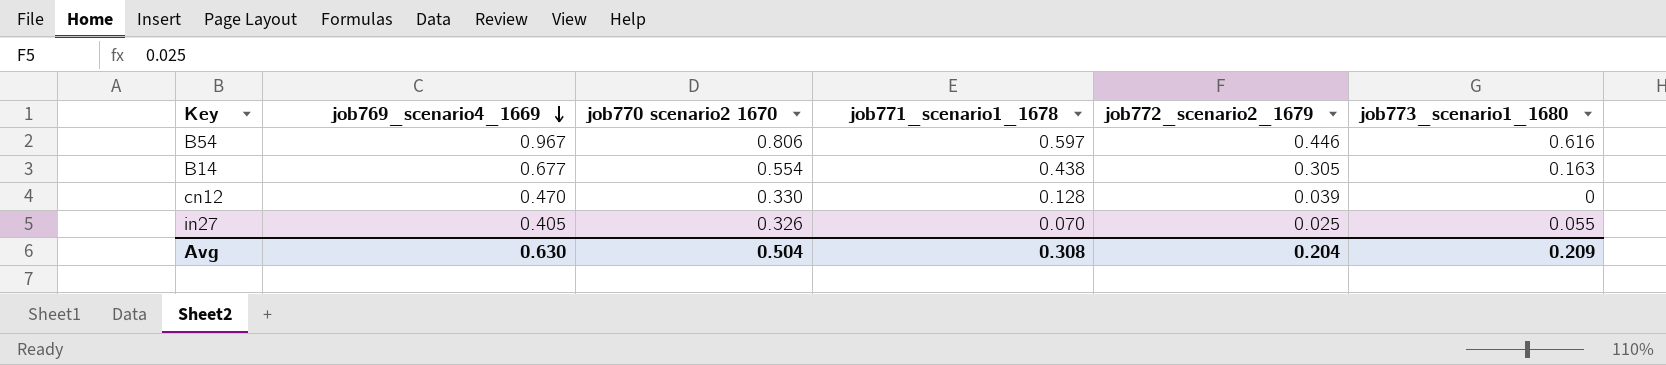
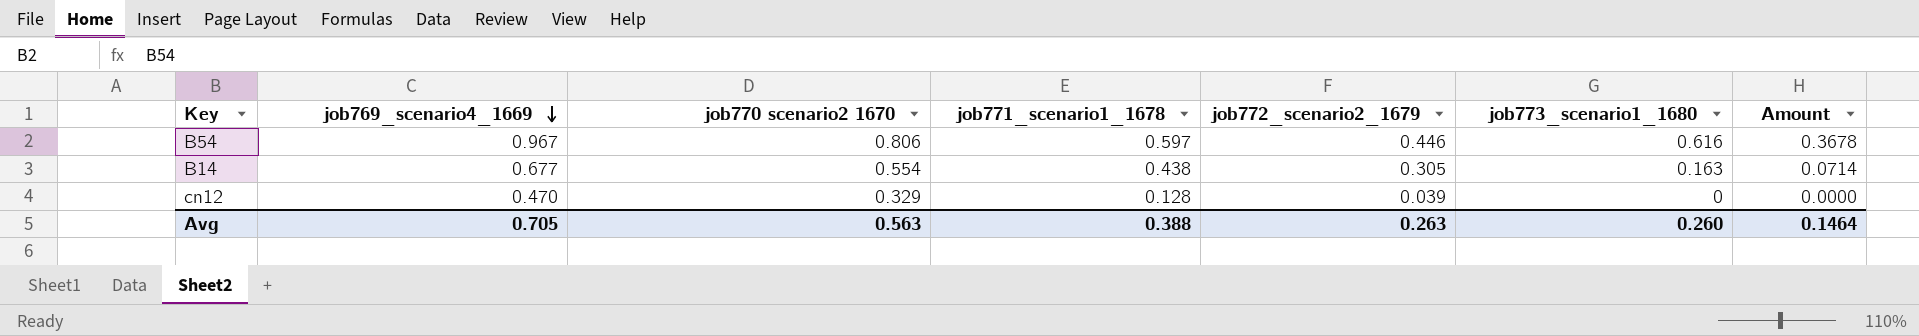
column Amount | formula: none -> [job771_scenario1_1678] * [job773_scenario1_1680]
row in27: 0.405 | 0.326 | 0.070 | 0.025 | 0.055 -> none
cn12 | job770 scenario2 1670: 0.330 -> 0.329
Avg | job769_scenario4_1669: 0.630 -> 0.705
Avg | job770 scenario2 1670: 0.504 -> 0.563
Avg | job771_scenario1_1678: 0.308 -> 0.388
Avg | job772_scenario2_1679: 0.204 -> 0.263
Avg | job773_scenario1_1680: 0.209 -> 0.260

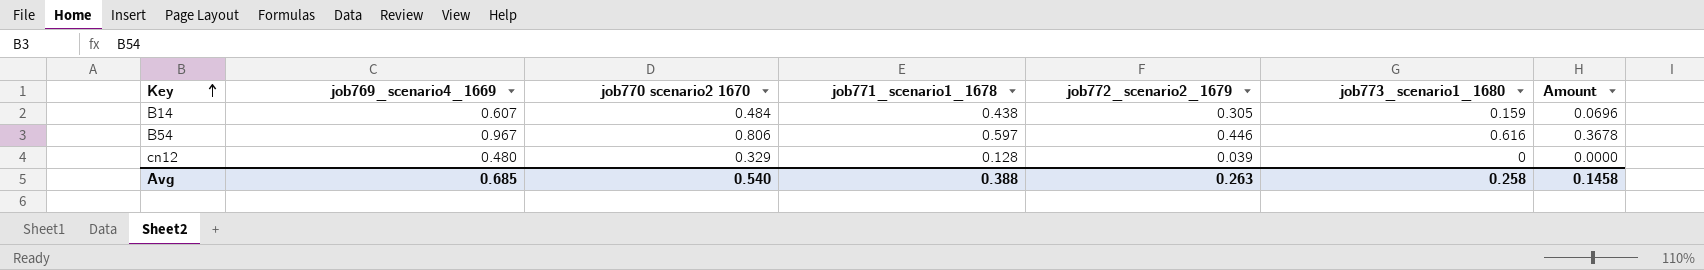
row order: job769_scenario4_1669 descending -> Key ascending
B14 | job769_scenario4_1669: 0.677 -> 0.607
B14 | job770 scenario2 1670: 0.554 -> 0.484
B14 | job773_scenario1_1680: 0.163 -> 0.159
B14 | Amount: 0.0714 -> 0.0696
cn12 | job769_scenario4_1669: 0.470 -> 0.480
Avg | job769_scenario4_1669: 0.705 -> 0.685
Avg | job770 scenario2 1670: 0.563 -> 0.540
Avg | job773_scenario1_1680: 0.260 -> 0.258
Avg | Amount: 0.1464 -> 0.1458

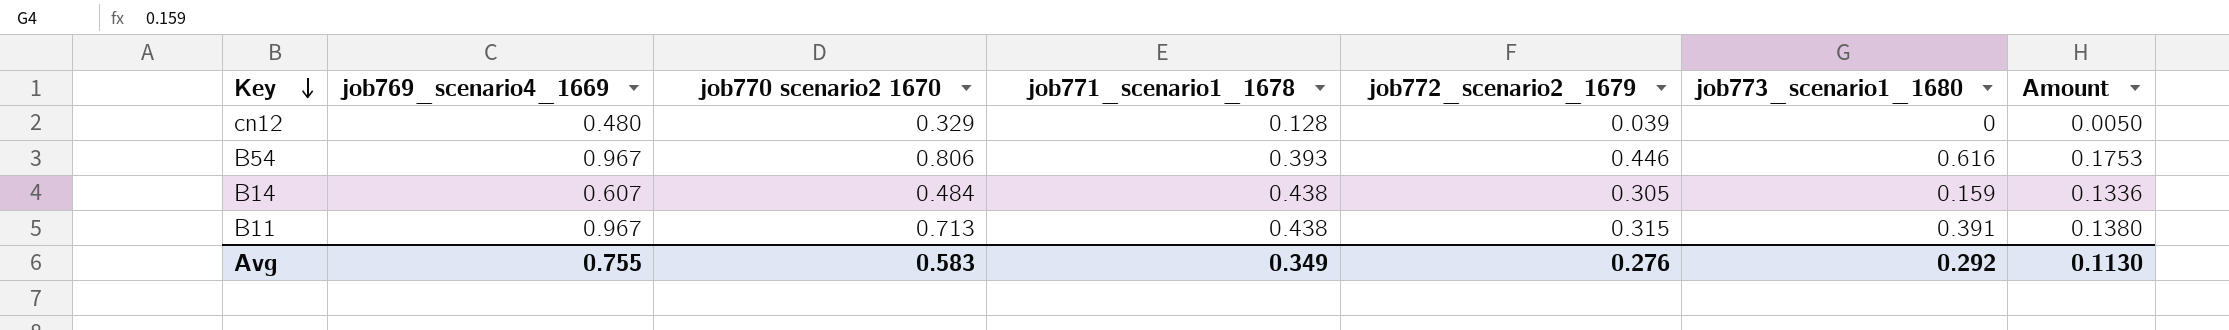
row order: Key ascending -> Key descending
column Amount | formula: [job771_scenario1_1678] * [job773_scenario1_1680] -> [job771_scenario1_1678] * [job772_scenario2_1679]
B54 | job771_scenario1_1678: 0.597 -> 0.393
row B11: none -> 0.967 | 0.713 | 0.438 | 0.315 | 0.391 | 0.1380
Avg | job769_scenario4_1669: 0.685 -> 0.755
Avg | job770 scenario2 1670: 0.540 -> 0.583
Avg | job771_scenario1_1678: 0.388 -> 0.349
Avg | job772_scenario2_1679: 0.263 -> 0.276
Avg | job773_scenario1_1680: 0.258 -> 0.292
Avg | Amount: 0.1458 -> 0.1130

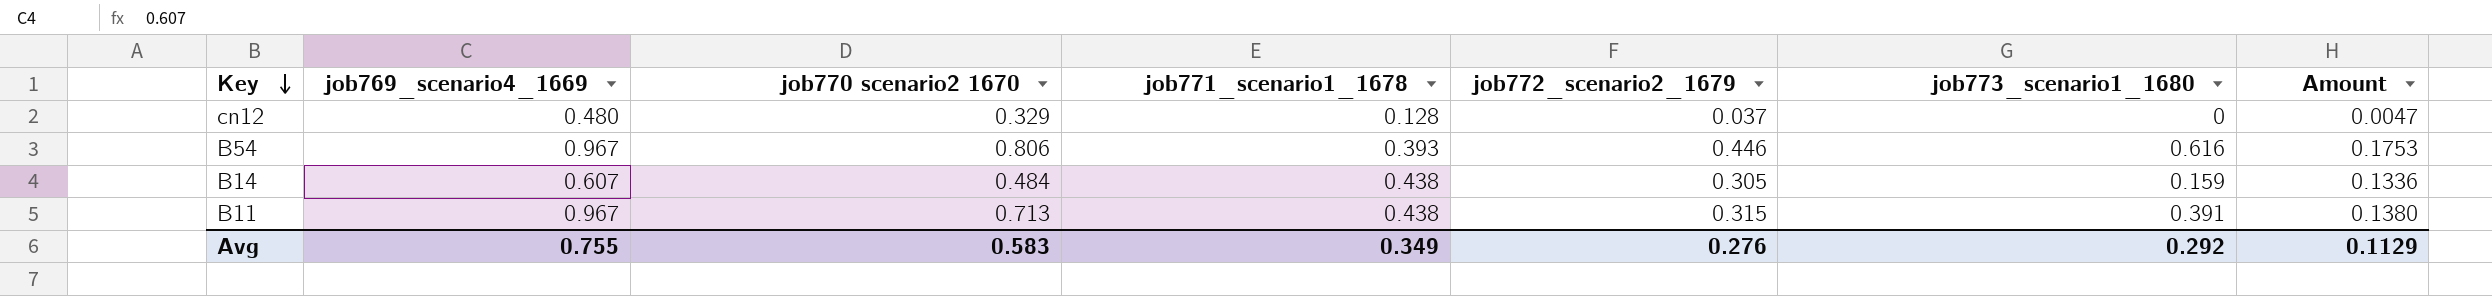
cn12 | job772_scenario2_1679: 0.039 -> 0.037
cn12 | Amount: 0.0050 -> 0.0047
Avg | Amount: 0.1130 -> 0.1129

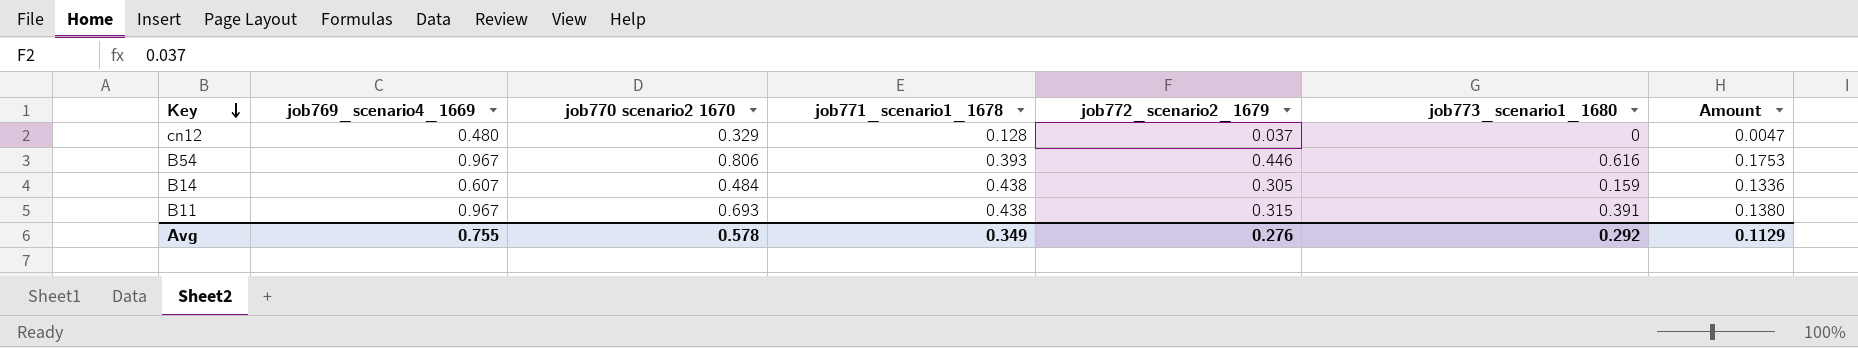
B11 | job770 scenario2 1670: 0.713 -> 0.693
Avg | job770 scenario2 1670: 0.583 -> 0.578

